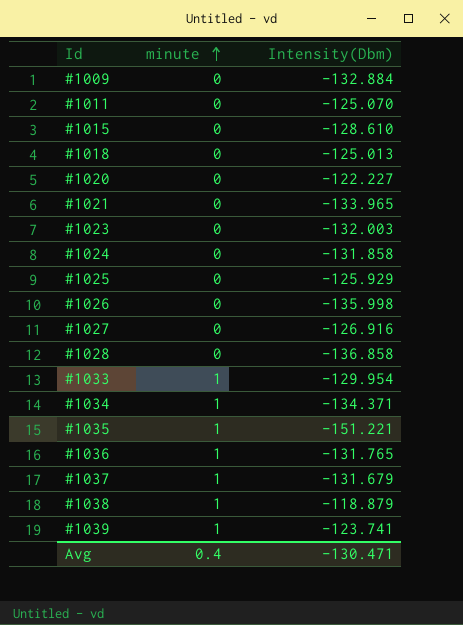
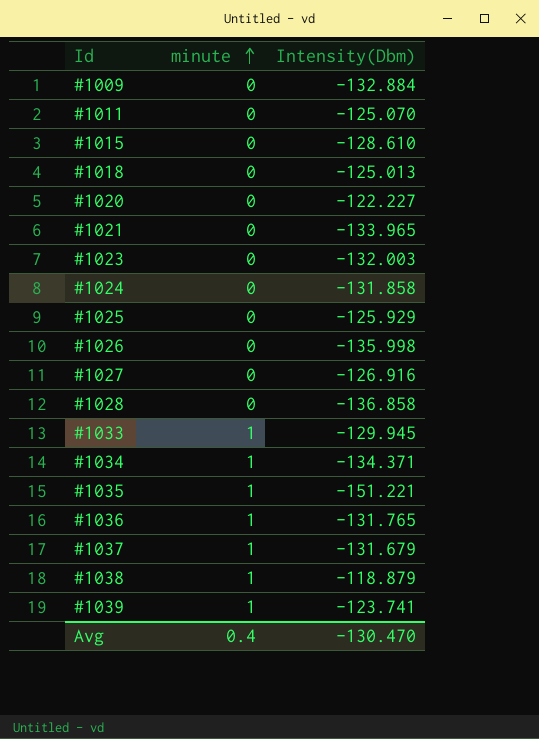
#1033 | Intensity(Dbm): -129.954 -> -129.945
Avg | Intensity(Dbm): -130.471 -> -130.470

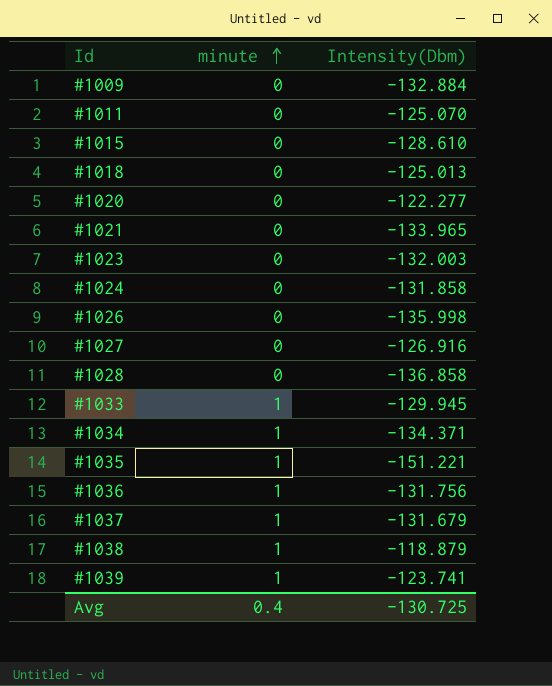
row #1025: 0 | -125.929 -> none
#1020 | Intensity(Dbm): -122.227 -> -122.277
#1036 | Intensity(Dbm): -131.765 -> -131.756
Avg | Intensity(Dbm): -130.470 -> -130.725

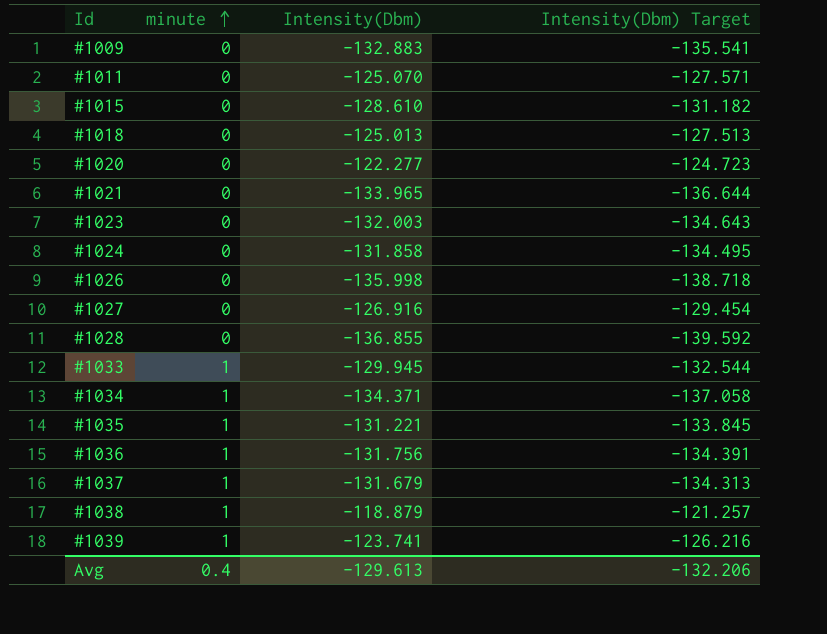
column Intensity(Dbm) Target | formula: none -> [Intensity(Dbm)] * 1.02
#1009 | Intensity(Dbm): -132.884 -> -132.883
#1028 | Intensity(Dbm): -136.858 -> -136.855
#1035 | Intensity(Dbm): -151.221 -> -131.221
Avg | Intensity(Dbm): -130.725 -> -129.613

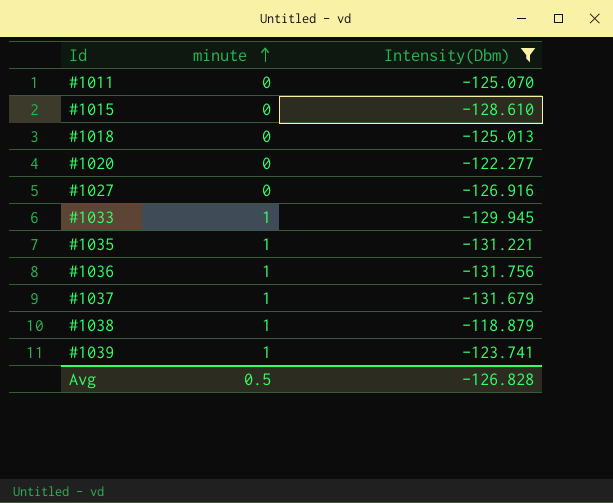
filter: none -> Intensity(Dbm) >= -131.756
column Intensity(Dbm) Target | formula: [Intensity(Dbm)] * 1.02 -> none
Avg | minute: 0.4 -> 0.5
Avg | Intensity(Dbm): -129.613 -> -126.828

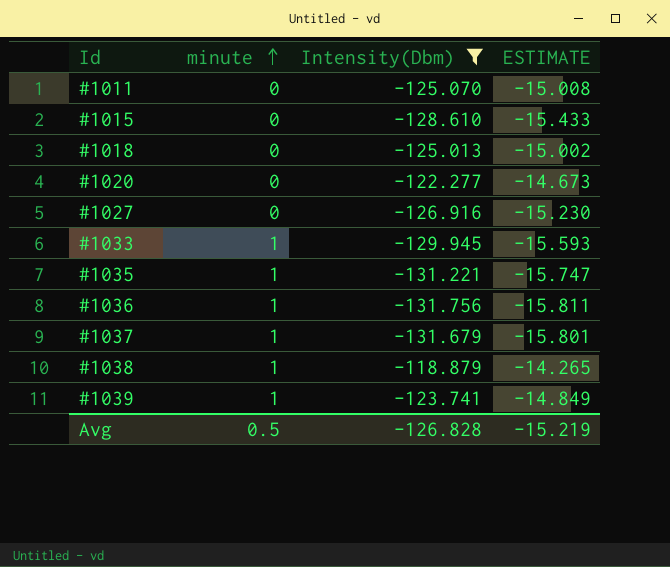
column ESTIMATE | formula: none -> [Intensity(Dbm)] * 0.12

